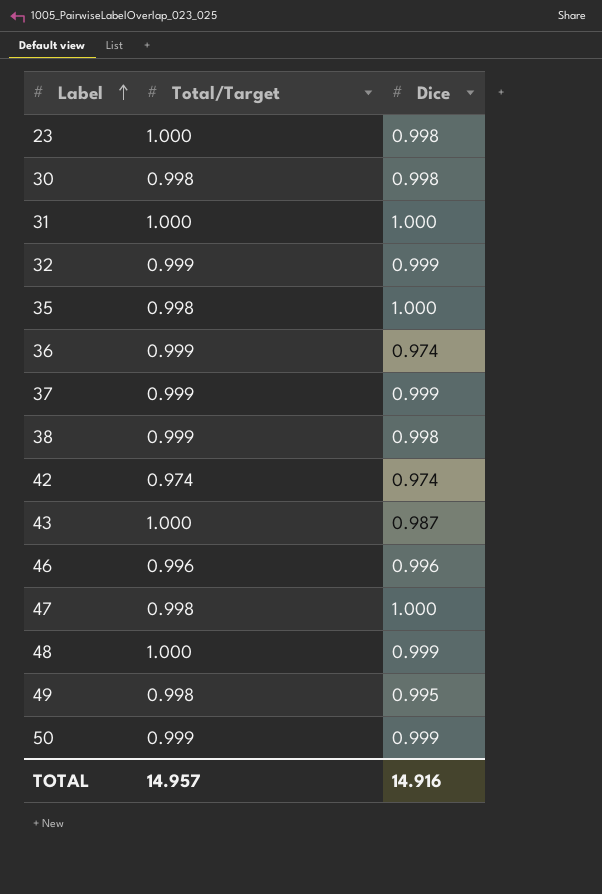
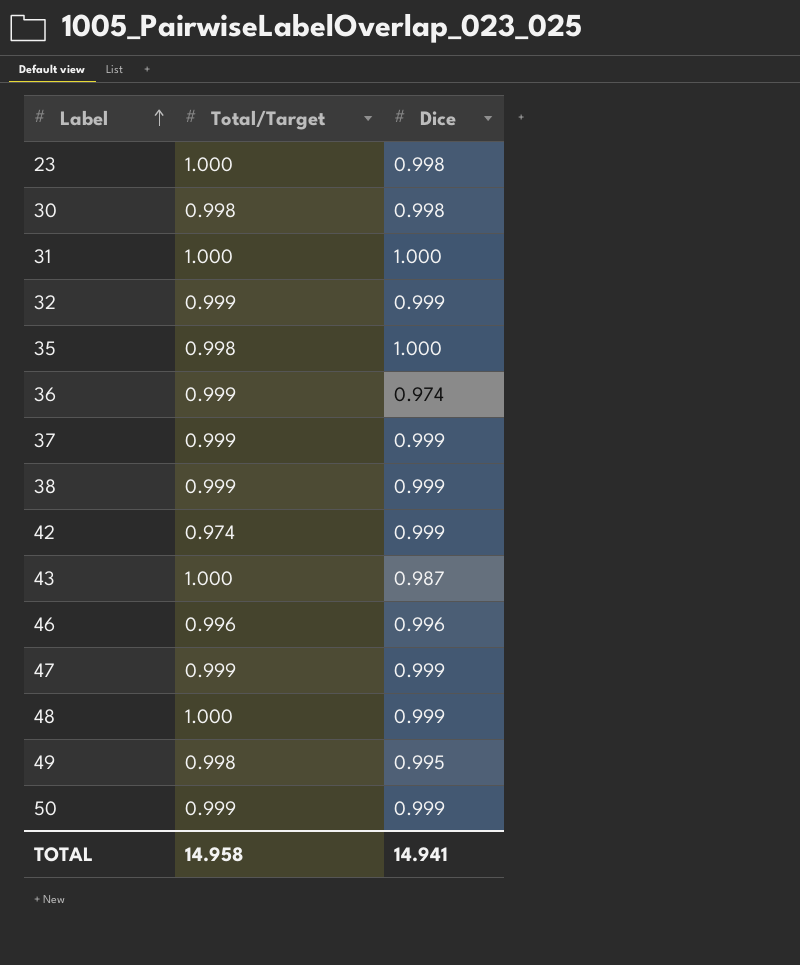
38 | Dice: 0.998 -> 0.999
42 | Dice: 0.974 -> 0.999
47 | Total/Target: 0.998 -> 0.999
47 | Dice: 1.000 -> 0.999
TOTAL | Total/Target: 14.957 -> 14.958
TOTAL | Dice: 14.916 -> 14.941

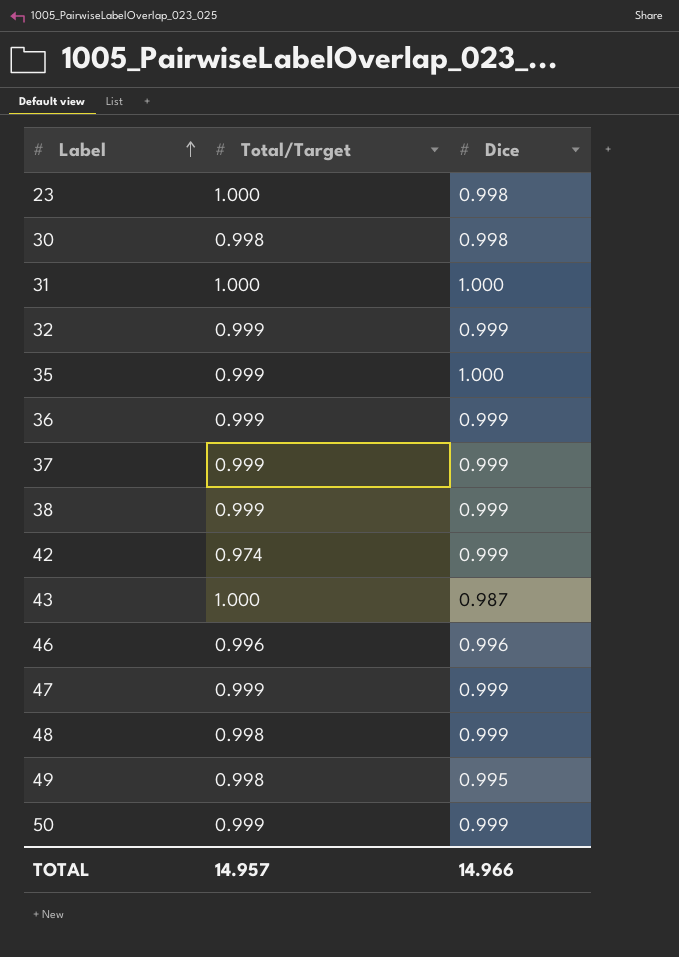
35 | Total/Target: 0.998 -> 0.999
36 | Dice: 0.974 -> 0.999
48 | Total/Target: 1.000 -> 0.998
TOTAL | Total/Target: 14.958 -> 14.957
TOTAL | Dice: 14.941 -> 14.966

